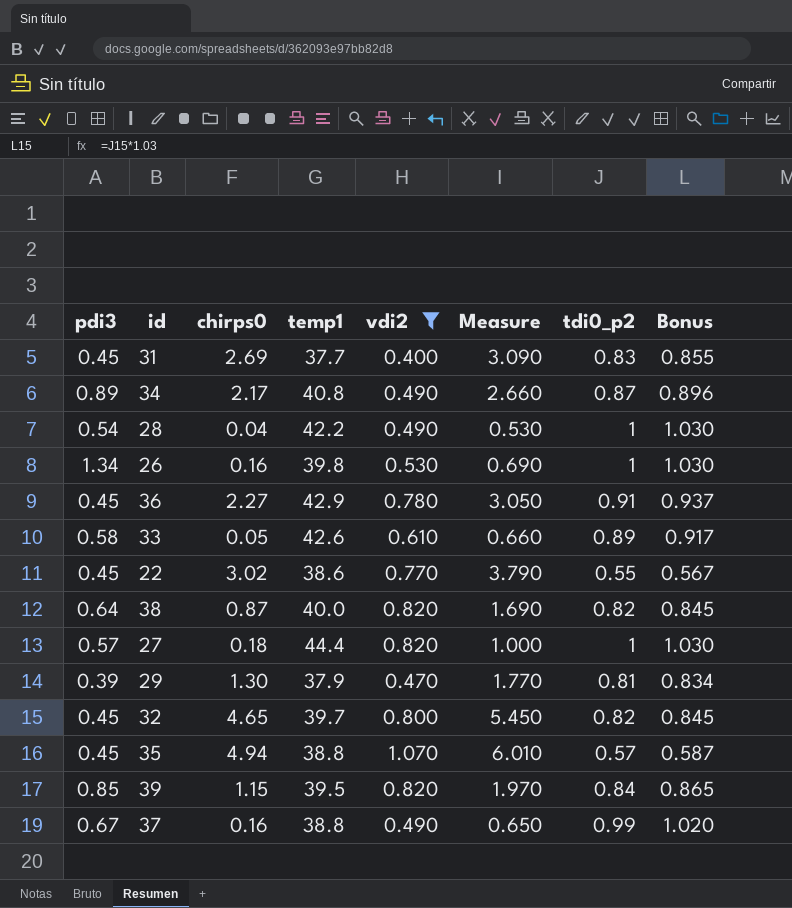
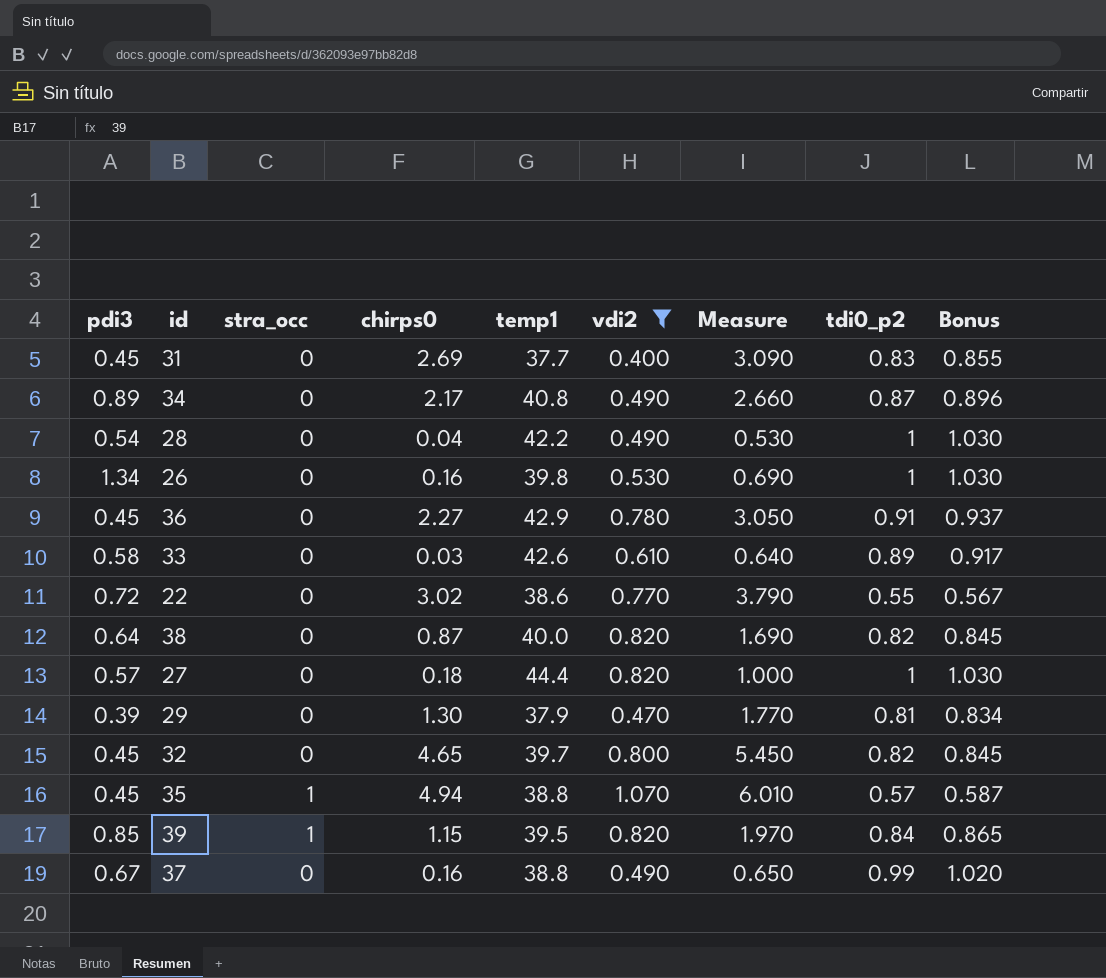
column stra_occ | position: none -> 3
33 | chirps0: 0.05 -> 0.03
33 | Measure: 0.660 -> 0.640
22 | pdi3: 0.45 -> 0.72

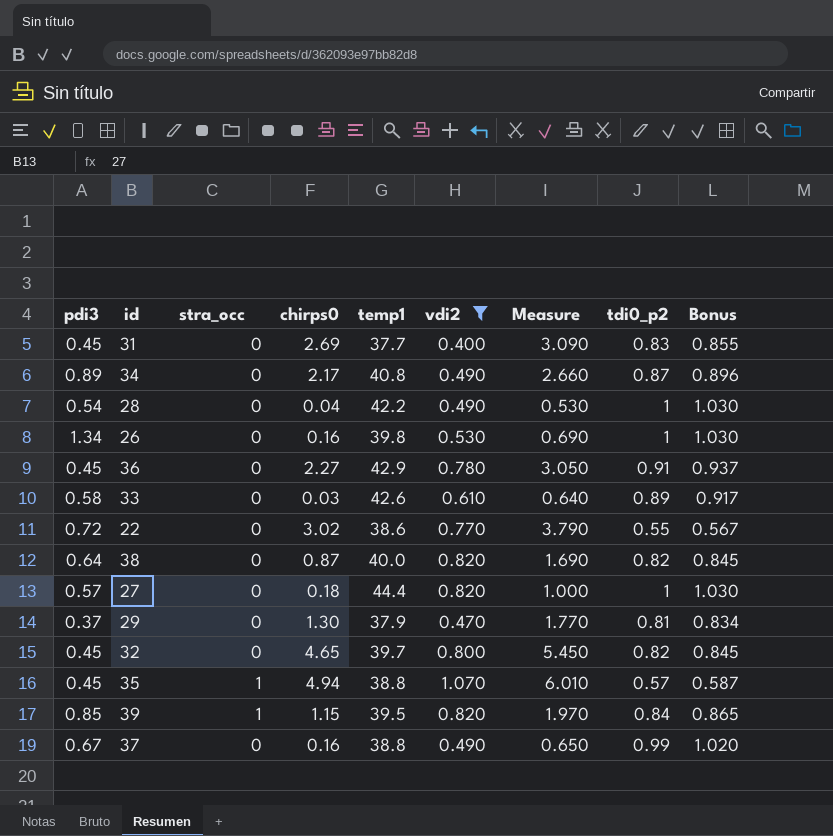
29 | pdi3: 0.39 -> 0.37

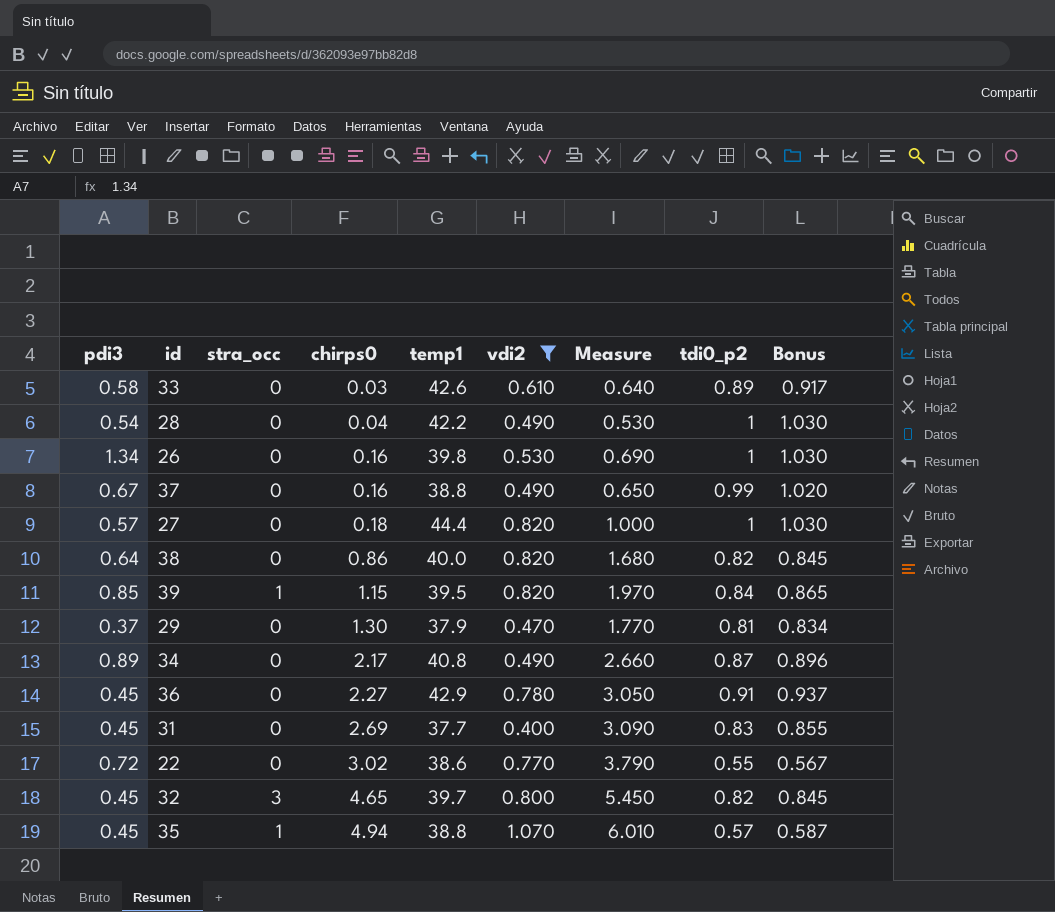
row order: none -> chirps0 ascending
38 | chirps0: 0.87 -> 0.86
38 | Measure: 1.690 -> 1.680
32 | stra_occ: 0 -> 3

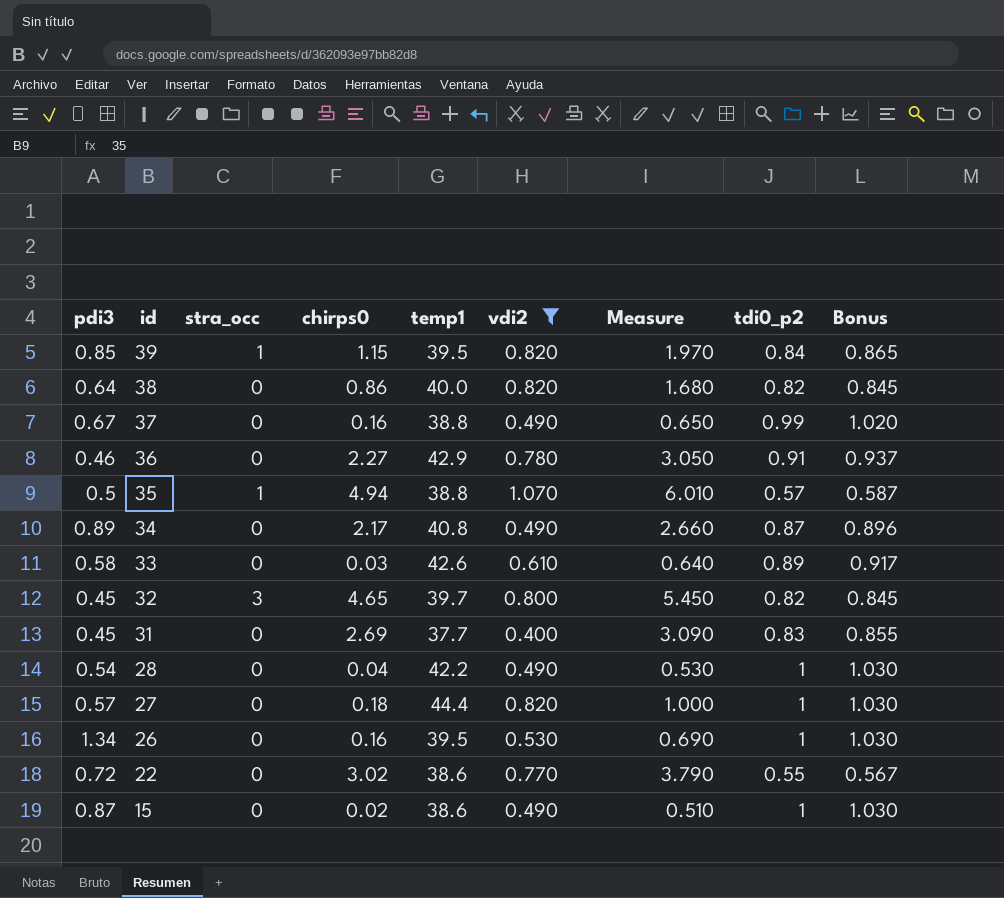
row order: chirps0 ascending -> id descending
row 29: 0.37 | 0 | 1.30 | 37.9 | 0.470 | 1.770 | 0.81 | 0.834 -> none
36 | pdi3: 0.45 -> 0.46
35 | pdi3: 0.45 -> 0.5
26 | temp1: 39.8 -> 39.5
row 15: none -> 0.87 | 0 | 0.02 | 38.6 | 0.490 | 0.510 | 1 | 1.030

